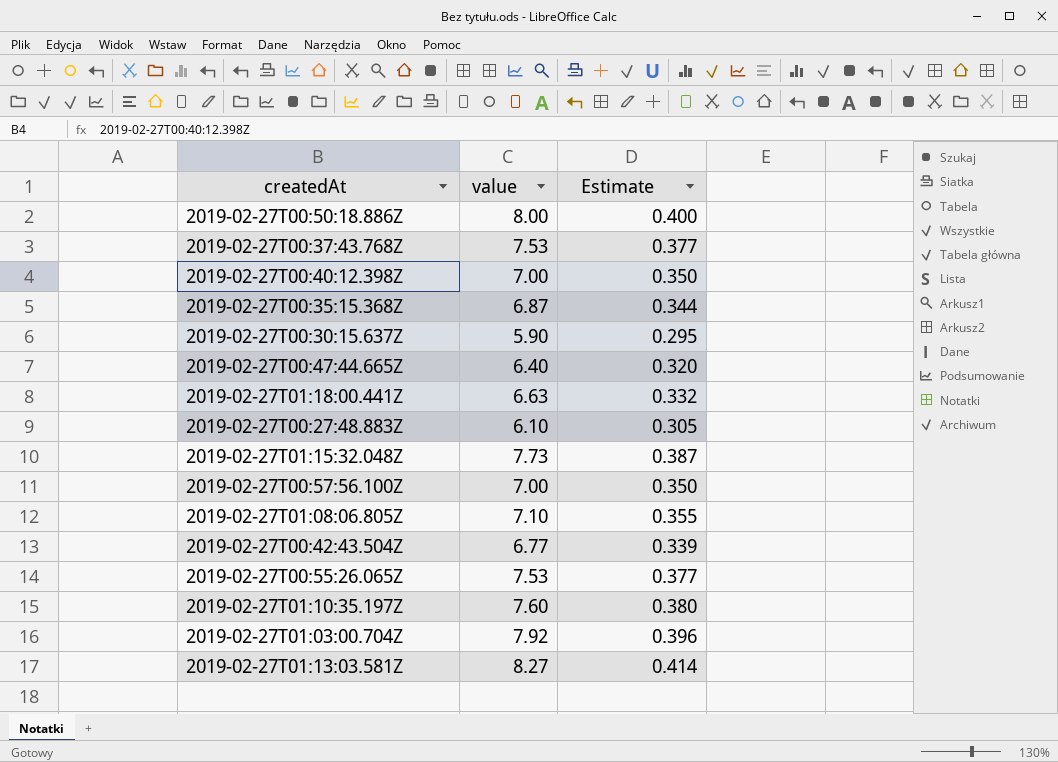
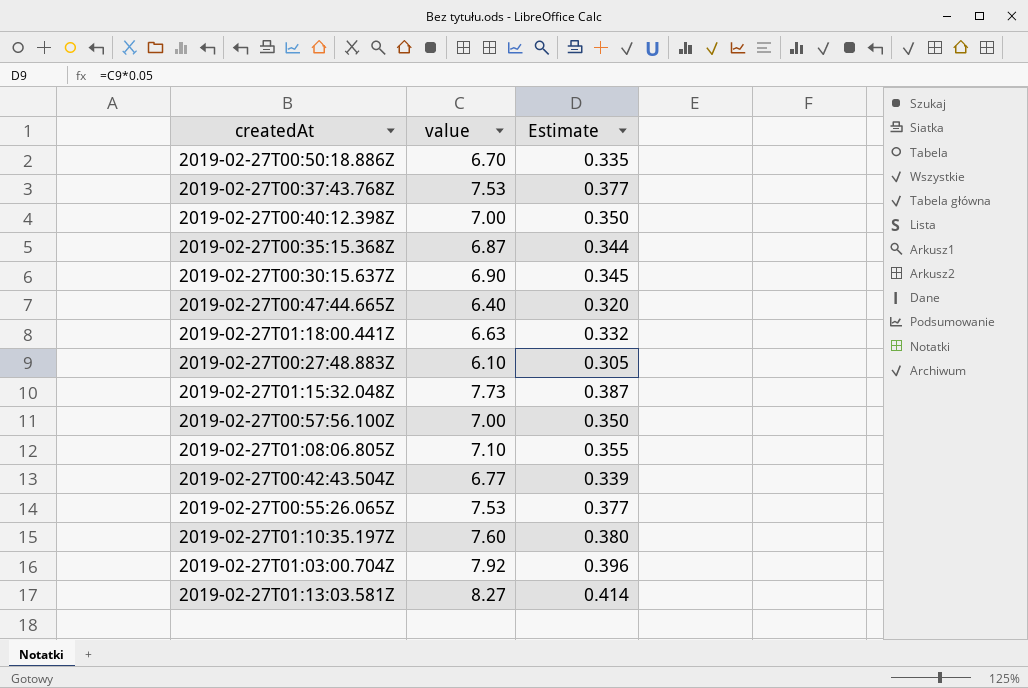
2019-02-27T00:50:18.886Z | value: 8.00 -> 6.70
2019-02-27T00:50:18.886Z | Estimate: 0.400 -> 0.335
2019-02-27T00:30:15.637Z | value: 5.90 -> 6.90
2019-02-27T00:30:15.637Z | Estimate: 0.295 -> 0.345

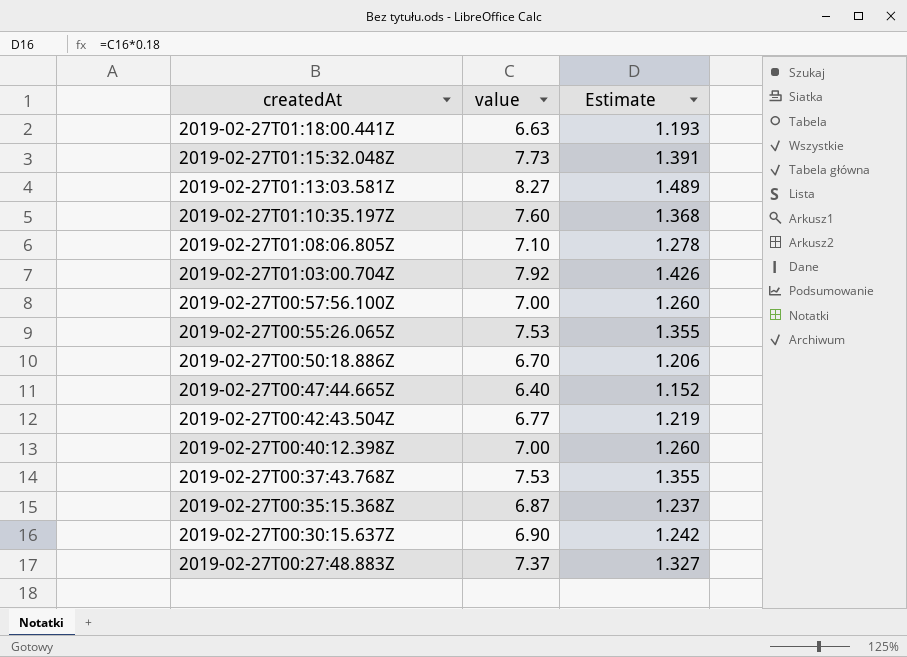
row order: none -> createdAt descending
column Estimate | formula: [value] * 0.05 -> [value] * 0.18
2019-02-27T00:27:48.883Z | value: 6.10 -> 7.37

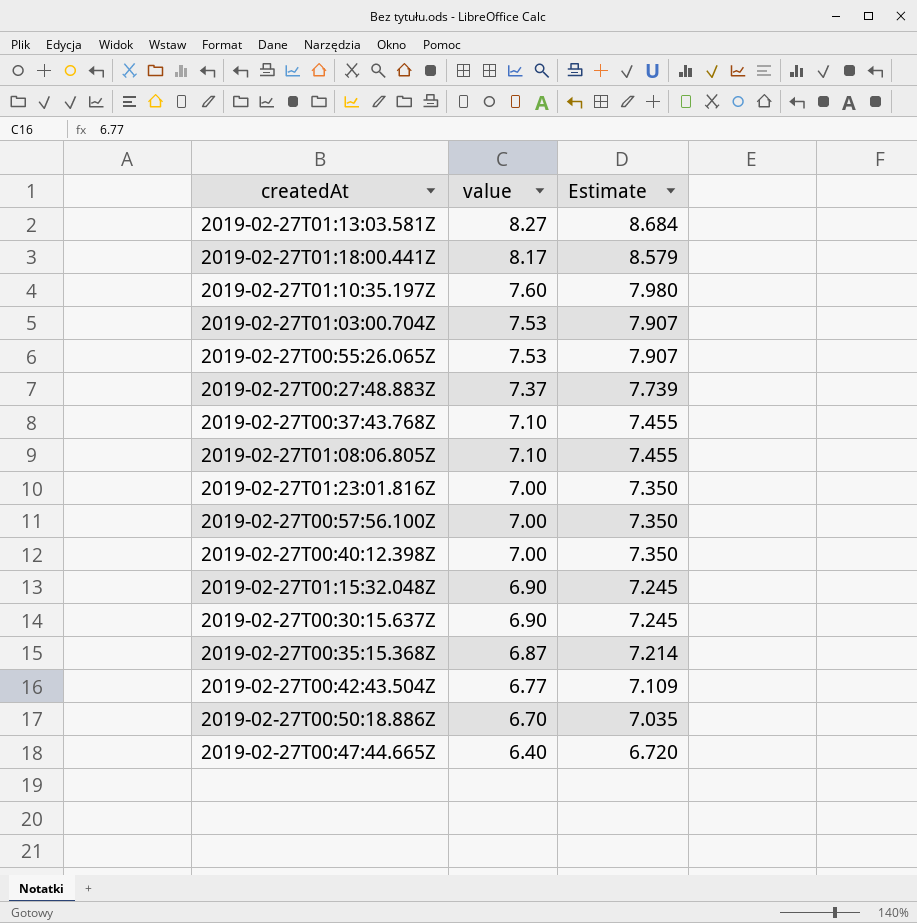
row order: createdAt descending -> value descending
column Estimate | formula: [value] * 0.18 -> [value] * 1.05
2019-02-27T01:18:00.441Z | value: 6.63 -> 8.17
2019-02-27T01:03:00.704Z | value: 7.92 -> 7.53
2019-02-27T00:37:43.768Z | value: 7.53 -> 7.10
row 2019-02-27T01:23:01.816Z: none -> 7.00 | 7.350
2019-02-27T01:15:32.048Z | value: 7.73 -> 6.90

